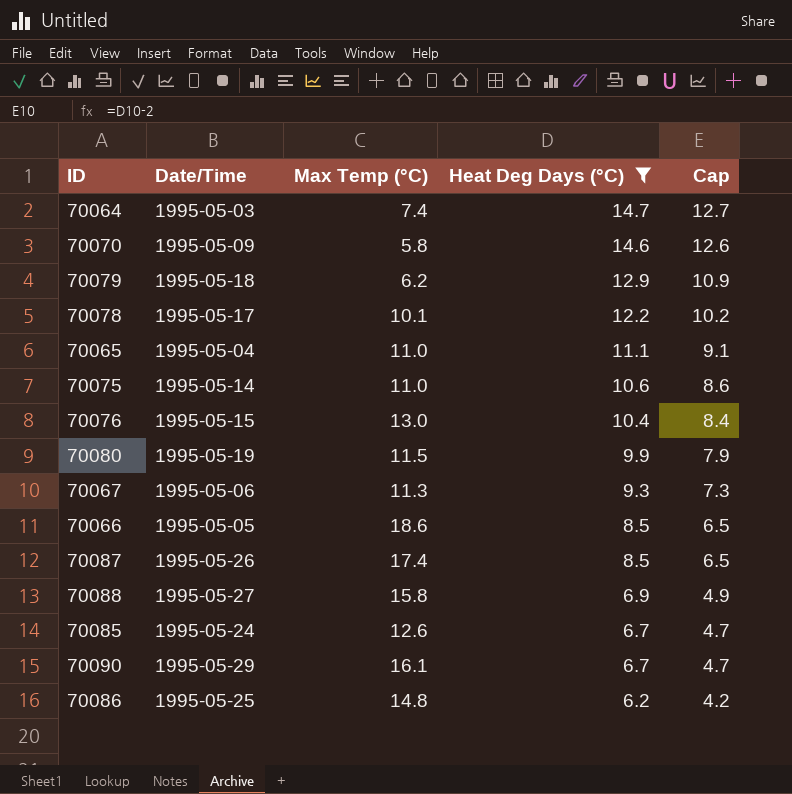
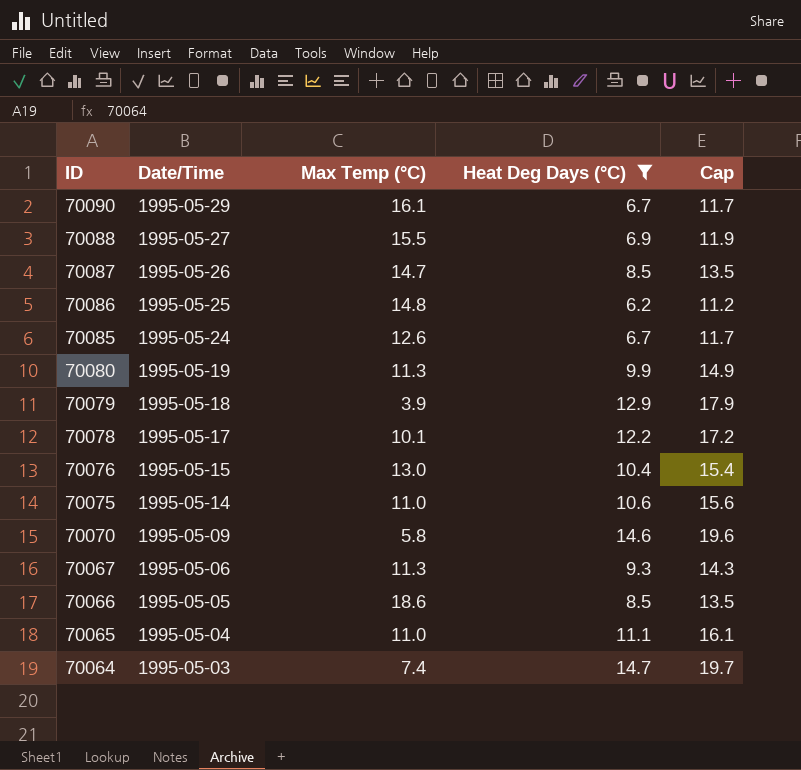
row order: Heat Deg Days (°C) descending -> ID descending
column Cap | formula: [Heat Deg Days (°C)] - 2 -> [Heat Deg Days (°C)] + 5
70088 | Max Temp (°C): 15.8 -> 15.5
70087 | Max Temp (°C): 17.4 -> 14.7
70080 | Max Temp (°C): 11.5 -> 11.3
70079 | Max Temp (°C): 6.2 -> 3.9

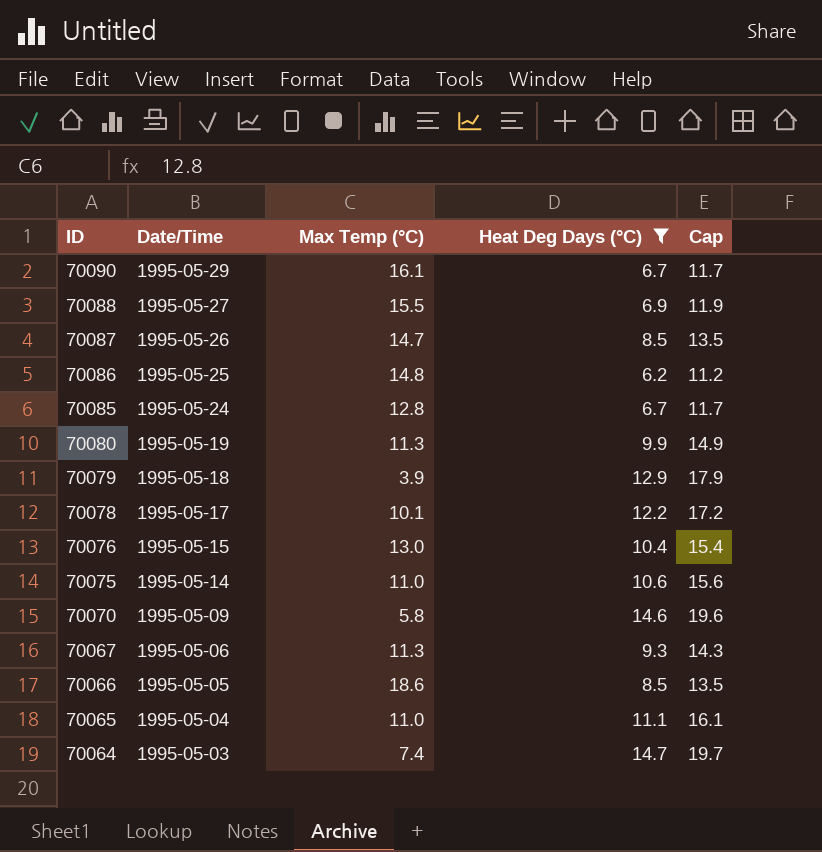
70085 | Max Temp (°C): 12.6 -> 12.8

